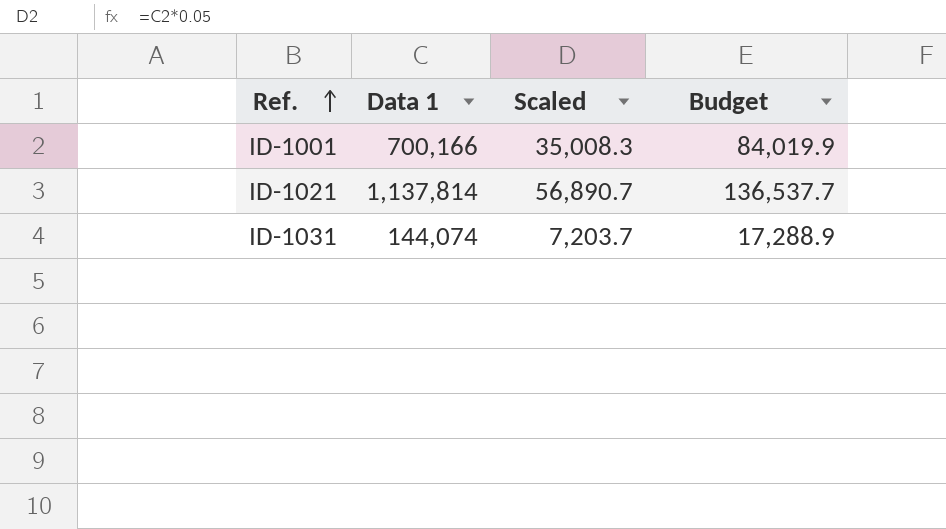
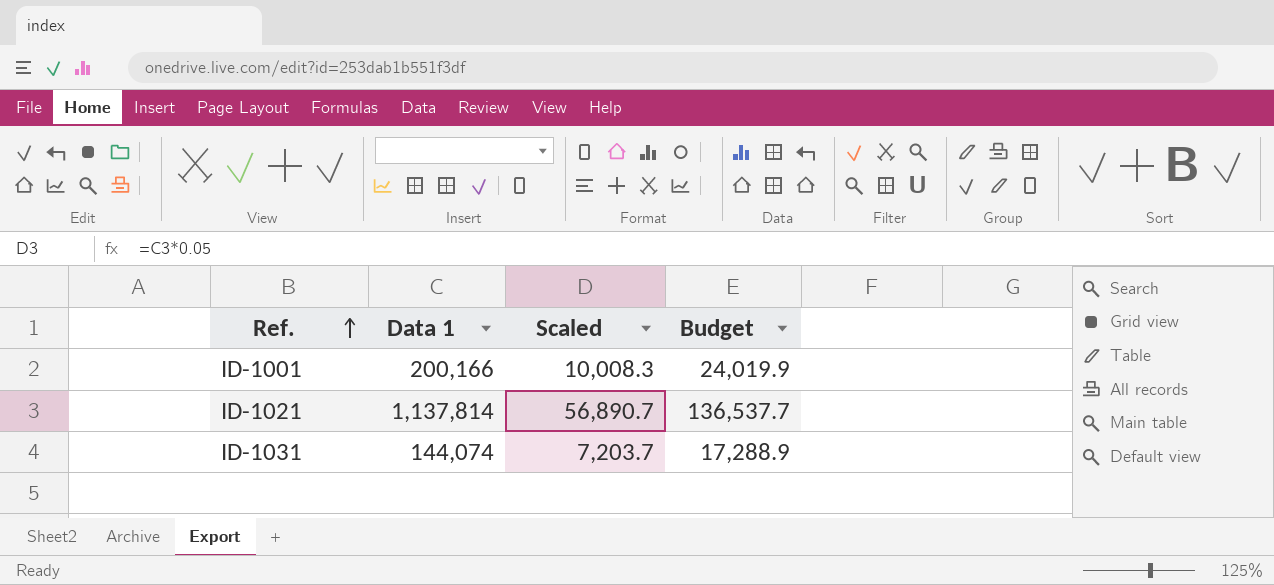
ID-1001 | Data 1: 700,166 -> 200,166
ID-1001 | Scaled: 35,008.3 -> 10,008.3
ID-1001 | Budget: 84,019.9 -> 24,019.9

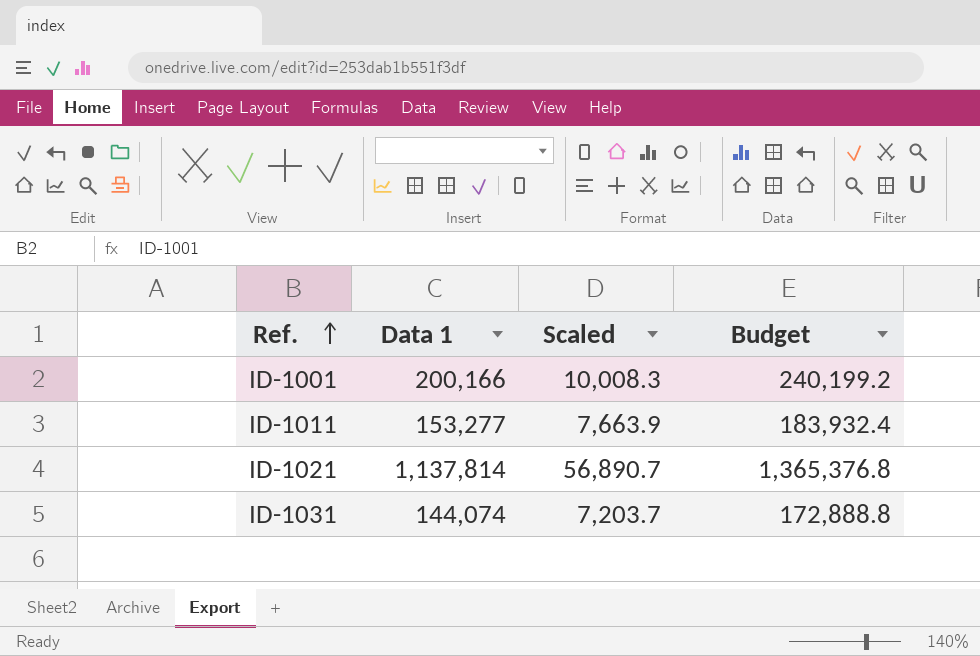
column Budget | formula: [Data 1] * 0.12 -> [Data 1] * 1.2
row ID-1011: none -> 153,277 | 7,663.9 | 183,932.4

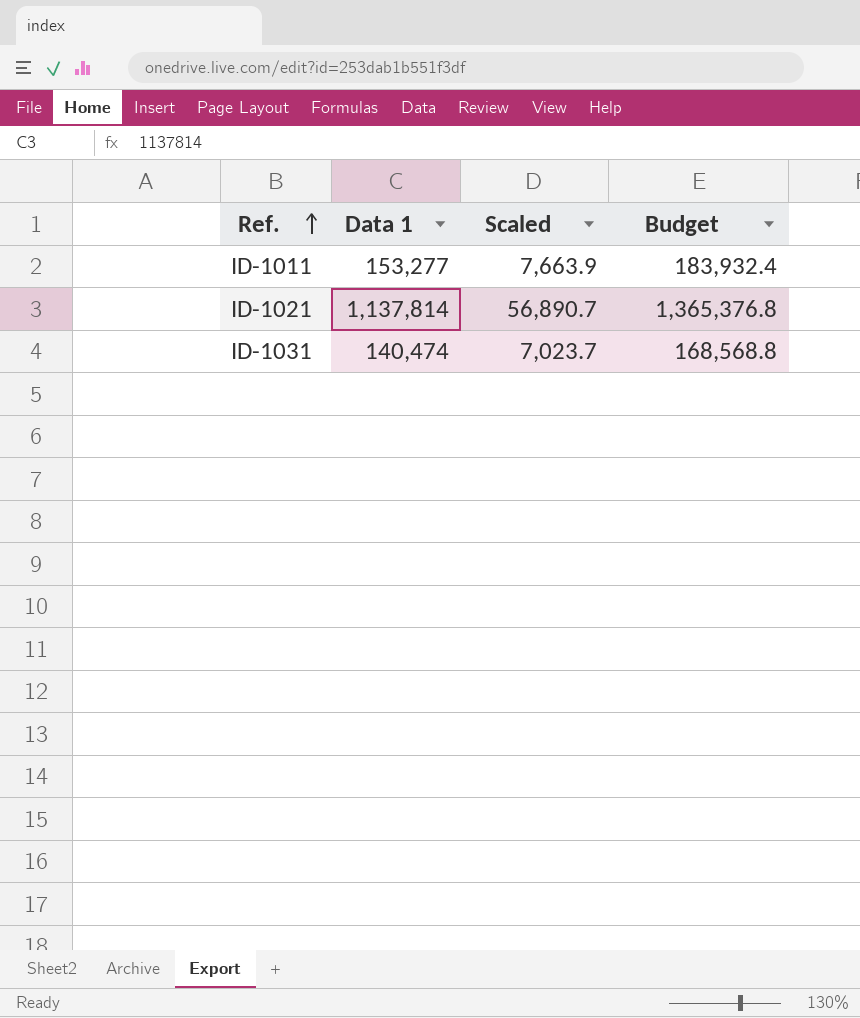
row ID-1001: 200,166 | 10,008.3 | 240,199.2 -> none
ID-1031 | Data 1: 144,074 -> 140,474
ID-1031 | Scaled: 7,203.7 -> 7,023.7
ID-1031 | Budget: 172,888.8 -> 168,568.8

